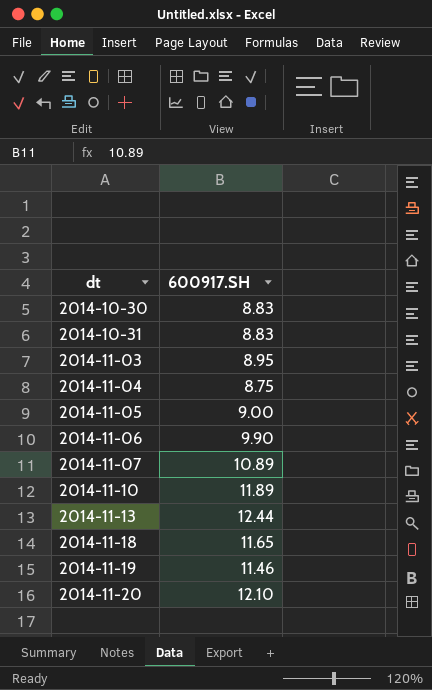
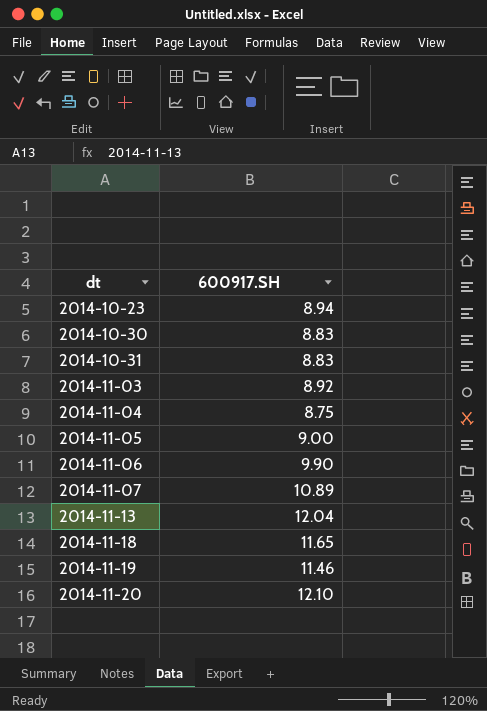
row 2014-11-10: 11.89 -> none
row 2014-10-23: none -> 8.94
2014-11-03 | 600917.SH: 8.95 -> 8.92
2014-11-13 | 600917.SH: 12.44 -> 12.04

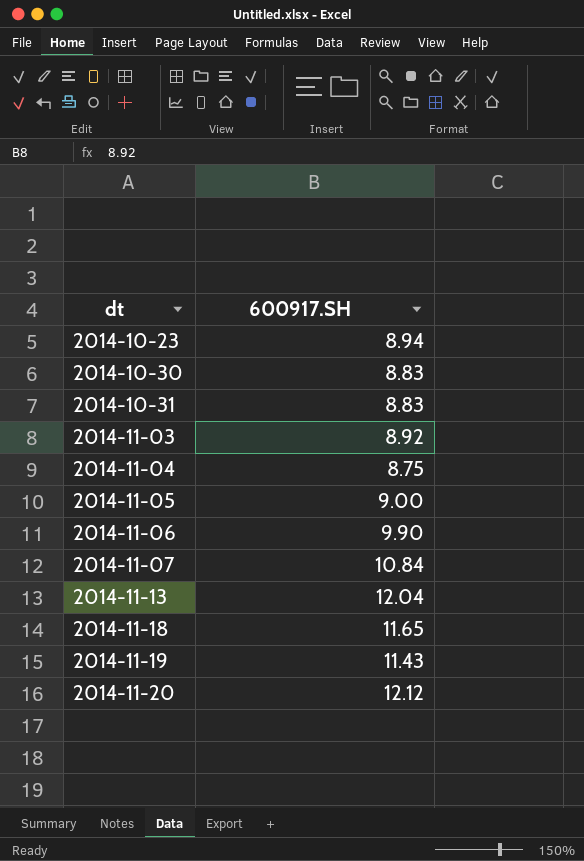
2014-11-07 | 600917.SH: 10.89 -> 10.84
2014-11-19 | 600917.SH: 11.46 -> 11.43
2014-11-20 | 600917.SH: 12.10 -> 12.12

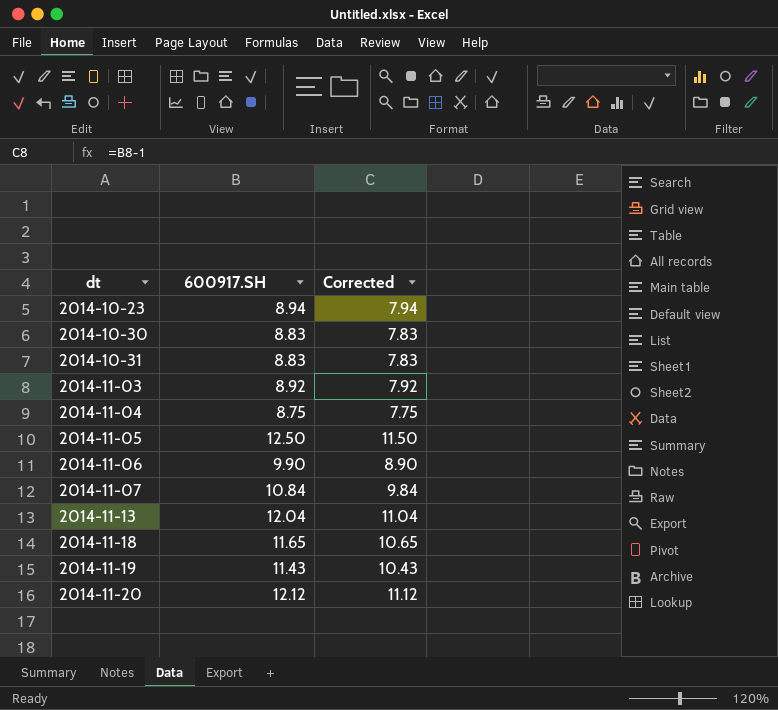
column Corrected | formula: none -> [600917.SH] - 1
2014-11-05 | 600917.SH: 9.00 -> 12.50

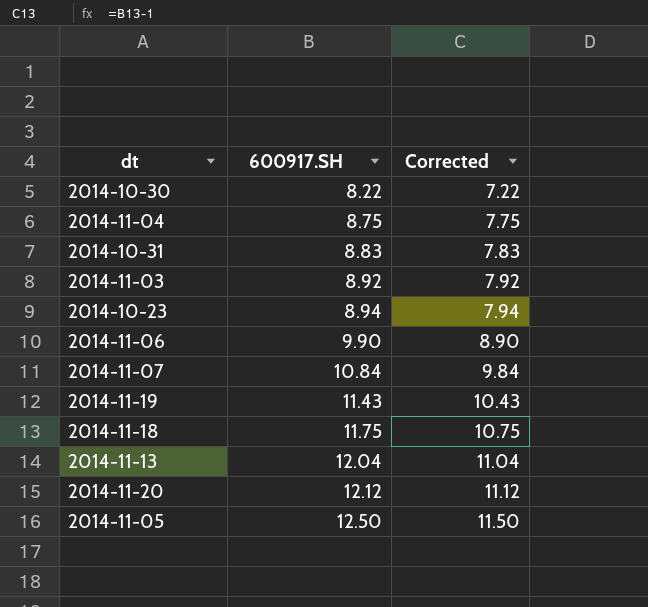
row order: dt ascending -> 600917.SH ascending
2014-10-30 | 600917.SH: 8.83 -> 8.22
2014-10-30 | Corrected: 7.83 -> 7.22
2014-11-18 | 600917.SH: 11.65 -> 11.75
2014-11-18 | Corrected: 10.65 -> 10.75

